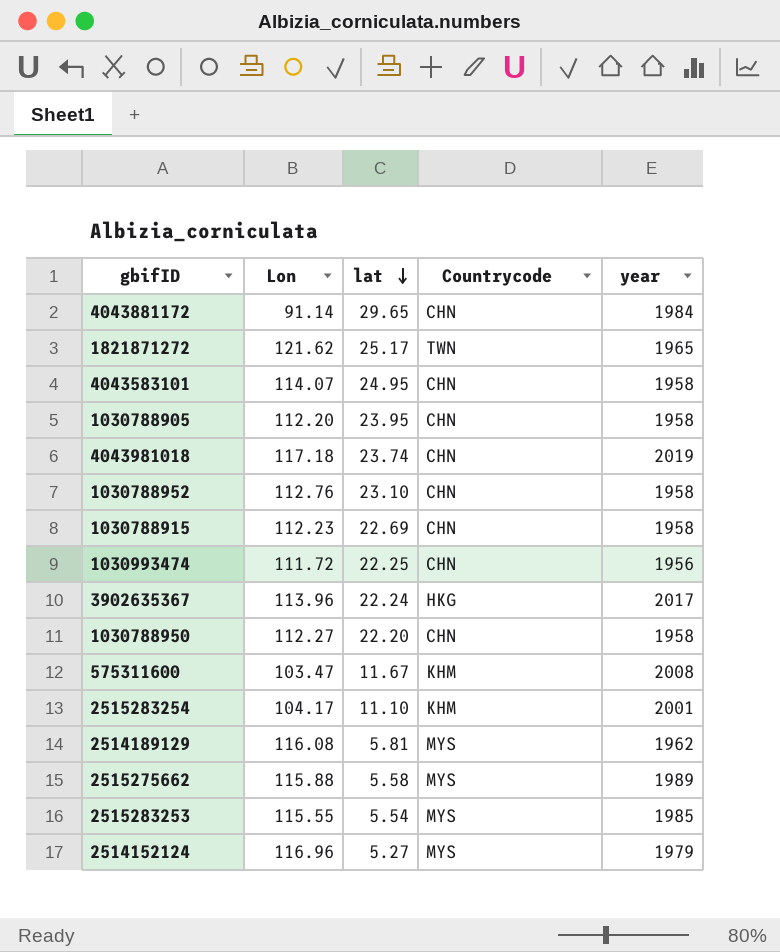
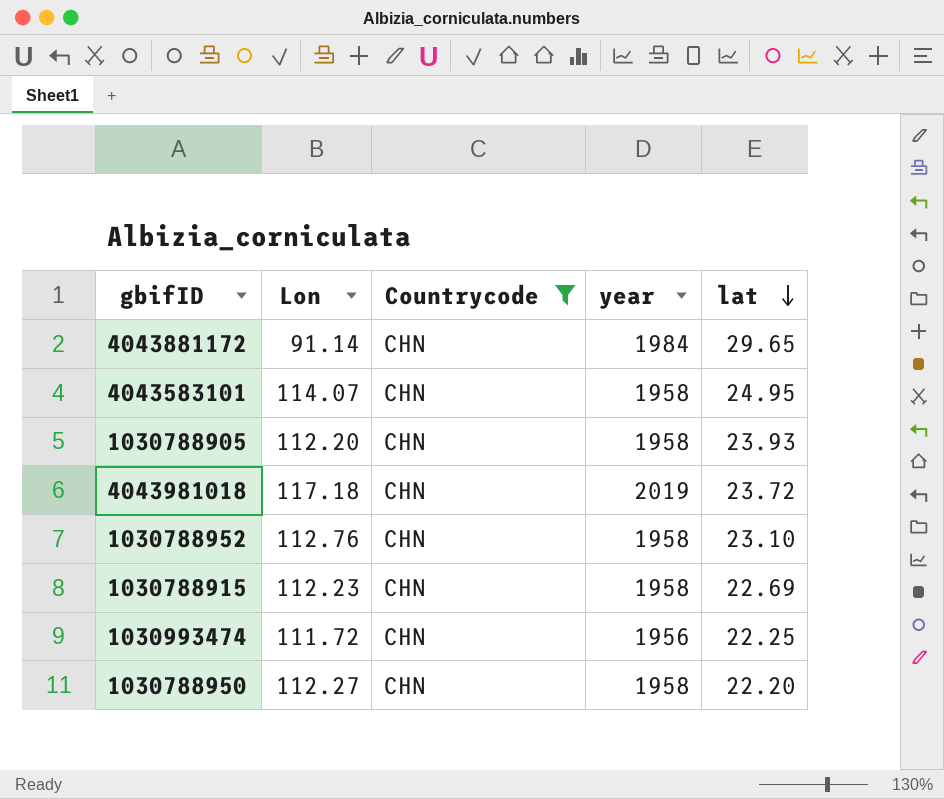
filter: none -> Countrycode = CHN
column lat | position: 3 -> 5
1030788905 | lat: 23.95 -> 23.93
4043981018 | lat: 23.74 -> 23.72

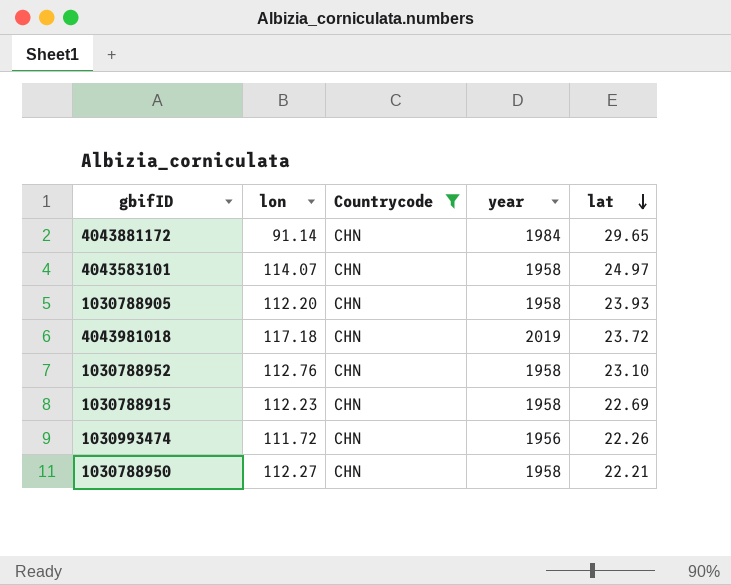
column name: Lon -> lon
4043583101 | lat: 24.95 -> 24.97
1030993474 | lat: 22.25 -> 22.26
1030788950 | lat: 22.20 -> 22.21

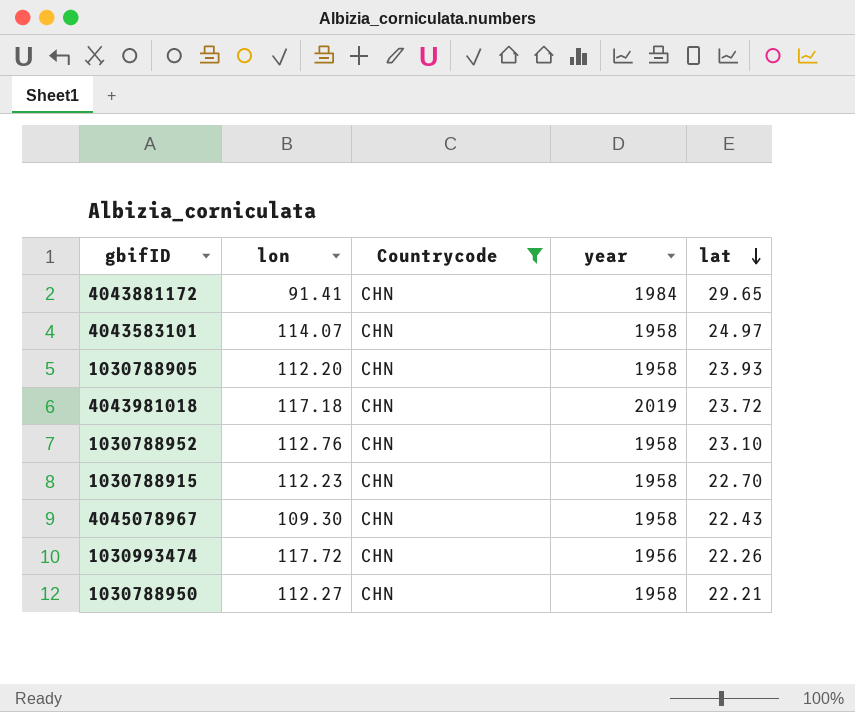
4043881172 | lon: 91.14 -> 91.41
1030788915 | lat: 22.69 -> 22.70
row 4045078967: none -> 109.30 | CHN | 1958 | 22.43
1030993474 | lon: 111.72 -> 117.72

